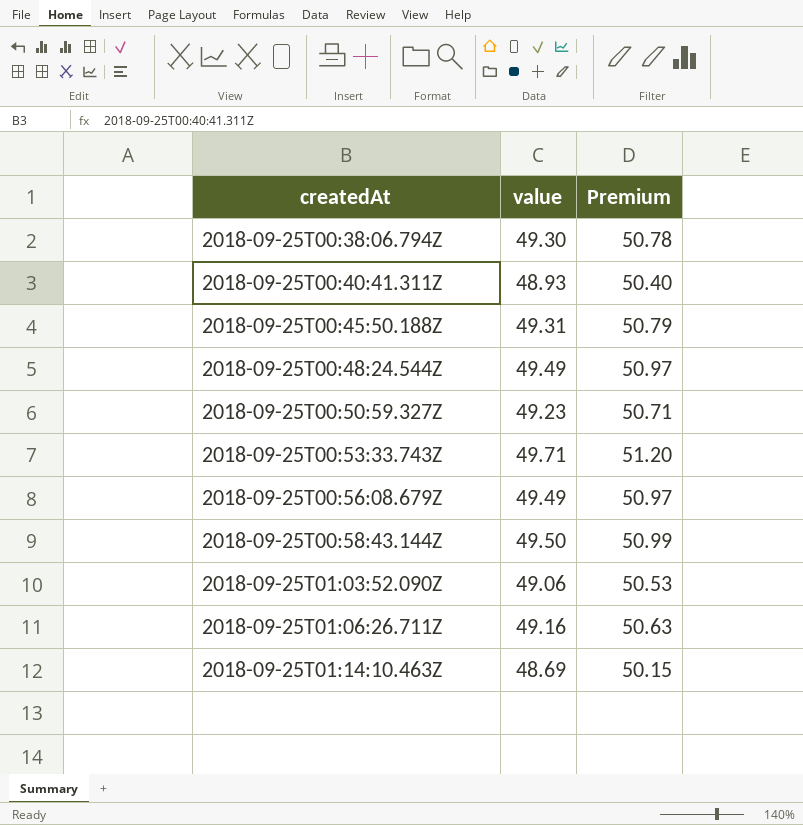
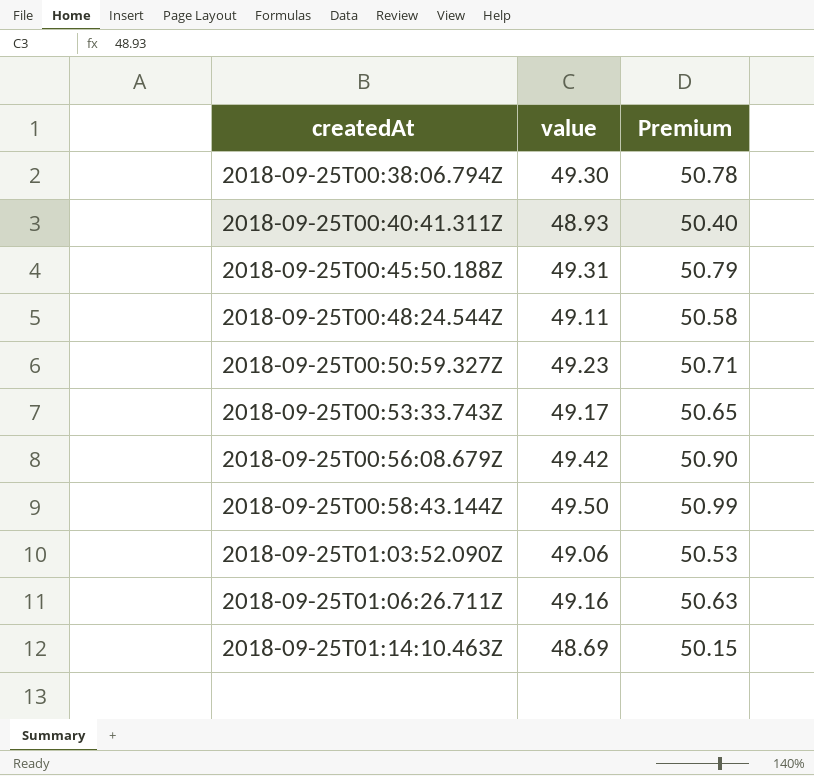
2018-09-25T00:48:24.544Z | value: 49.49 -> 49.11
2018-09-25T00:48:24.544Z | Premium: 50.97 -> 50.58
2018-09-25T00:53:33.743Z | value: 49.71 -> 49.17
2018-09-25T00:53:33.743Z | Premium: 51.20 -> 50.65
2018-09-25T00:56:08.679Z | value: 49.49 -> 49.42
2018-09-25T00:56:08.679Z | Premium: 50.97 -> 50.90

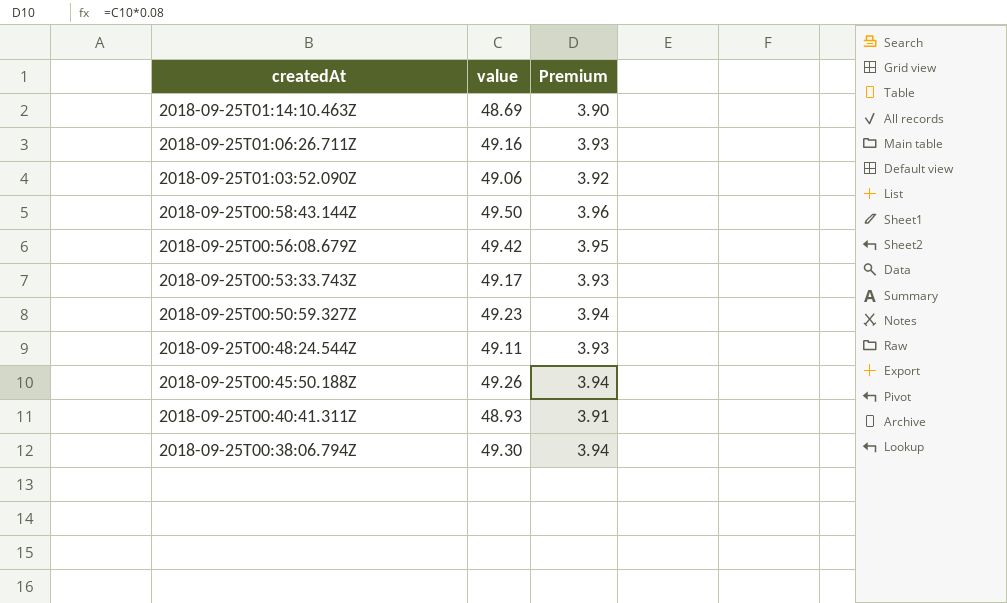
row order: createdAt ascending -> createdAt descending
column Premium | formula: [value] * 1.03 -> [value] * 0.08
2018-09-25T00:45:50.188Z | value: 49.31 -> 49.26

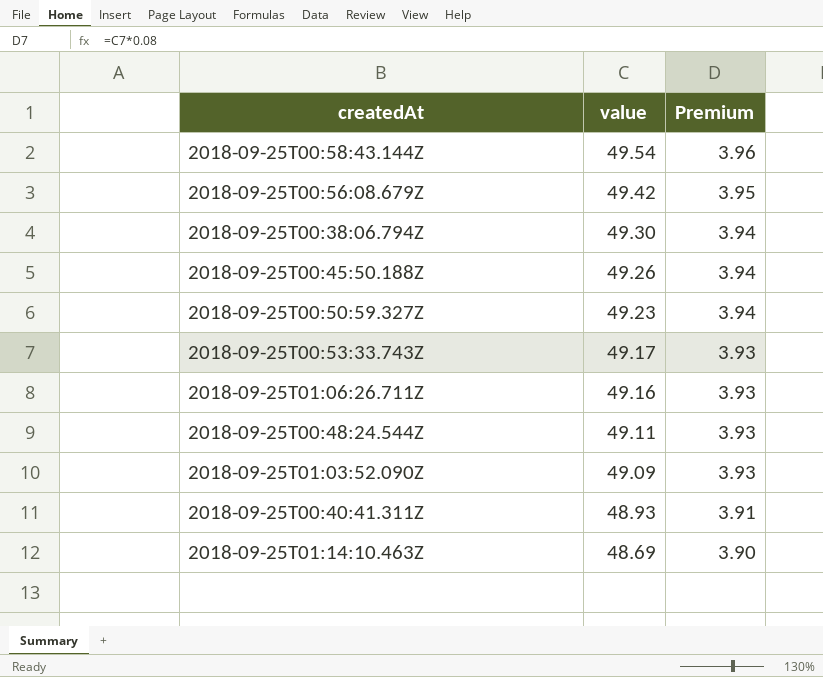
row order: createdAt descending -> value descending
2018-09-25T00:58:43.144Z | value: 49.50 -> 49.54
2018-09-25T01:03:52.090Z | value: 49.06 -> 49.09
2018-09-25T01:03:52.090Z | Premium: 3.92 -> 3.93

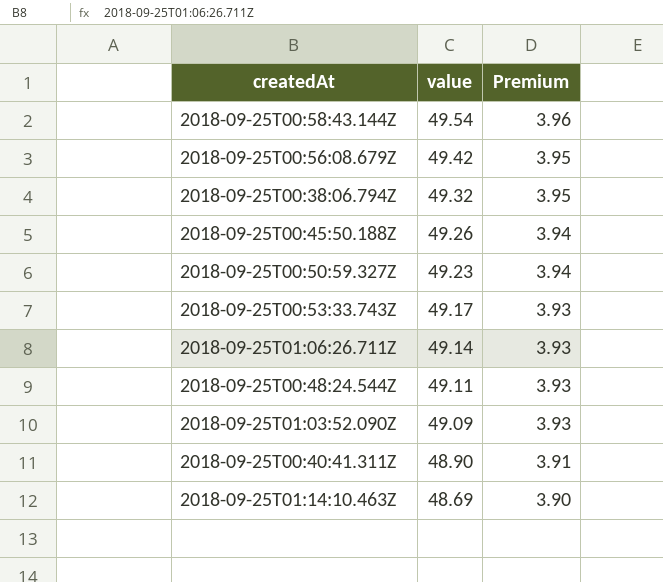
2018-09-25T00:38:06.794Z | value: 49.30 -> 49.32
2018-09-25T00:38:06.794Z | Premium: 3.94 -> 3.95
2018-09-25T01:06:26.711Z | value: 49.16 -> 49.14
2018-09-25T00:40:41.311Z | value: 48.93 -> 48.90

